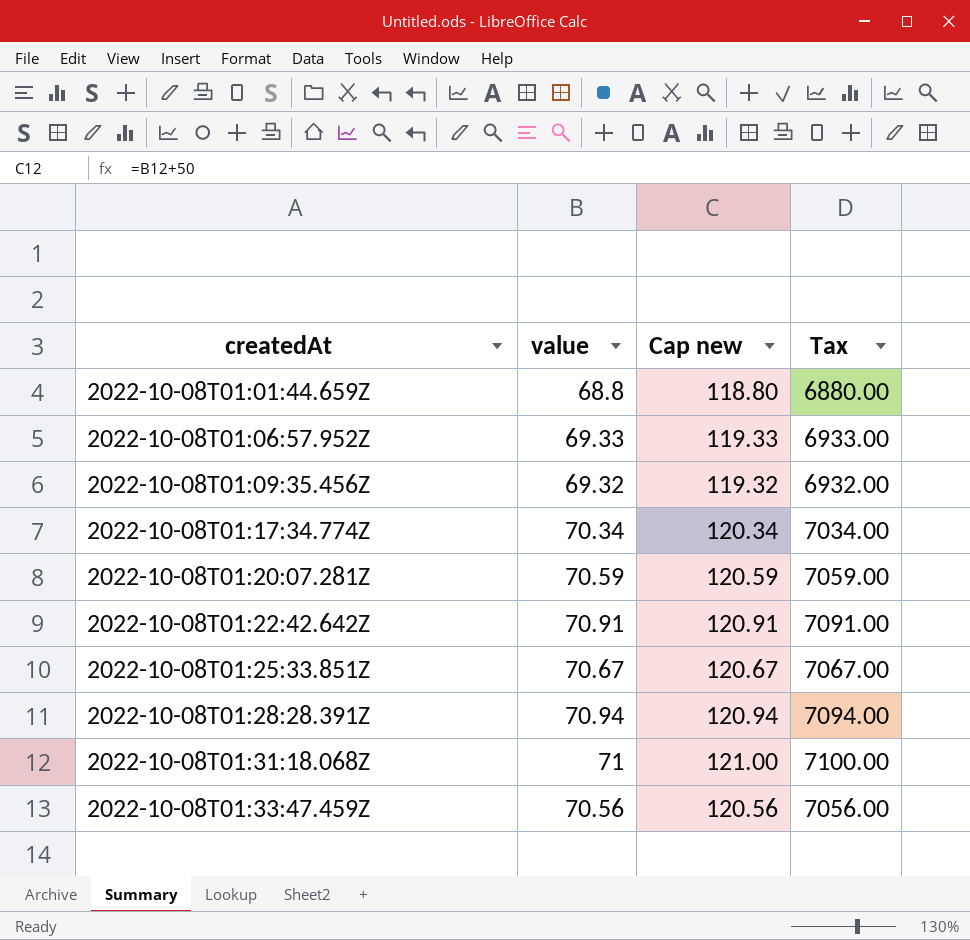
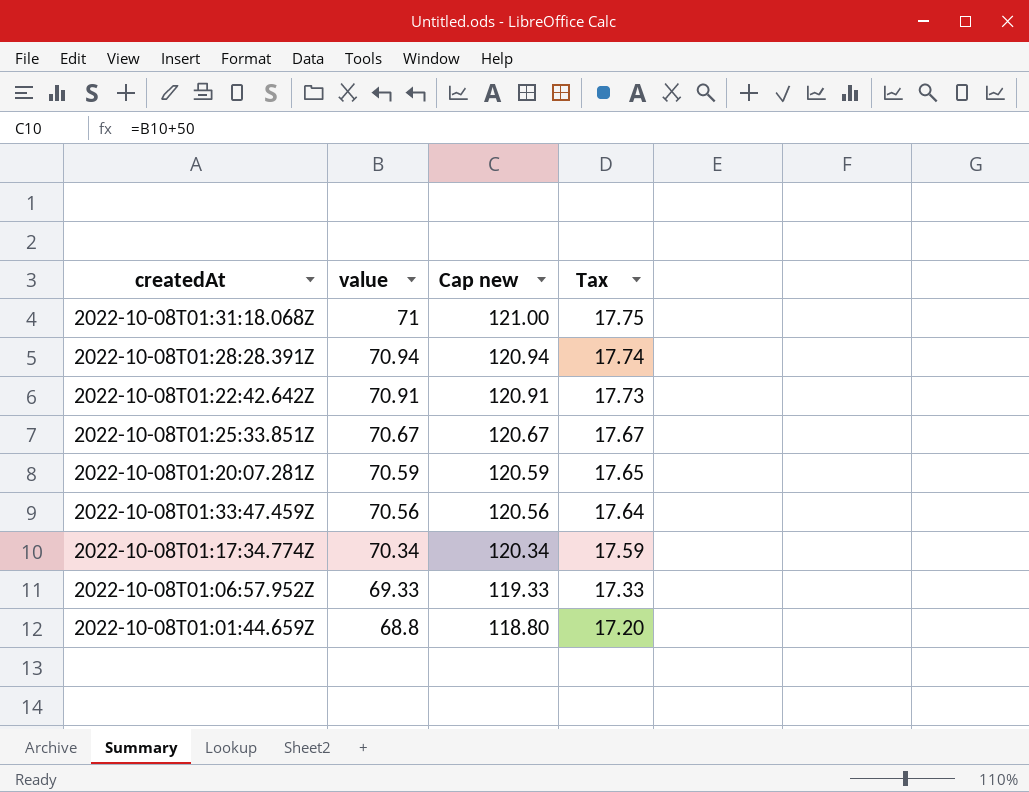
row order: createdAt ascending -> value descending
column Tax | formula: [value] * 100 -> [value] * 0.25
row 2022-10-08T01:09:35.456Z: 69.32 | 119.32 | 6932.00 -> none

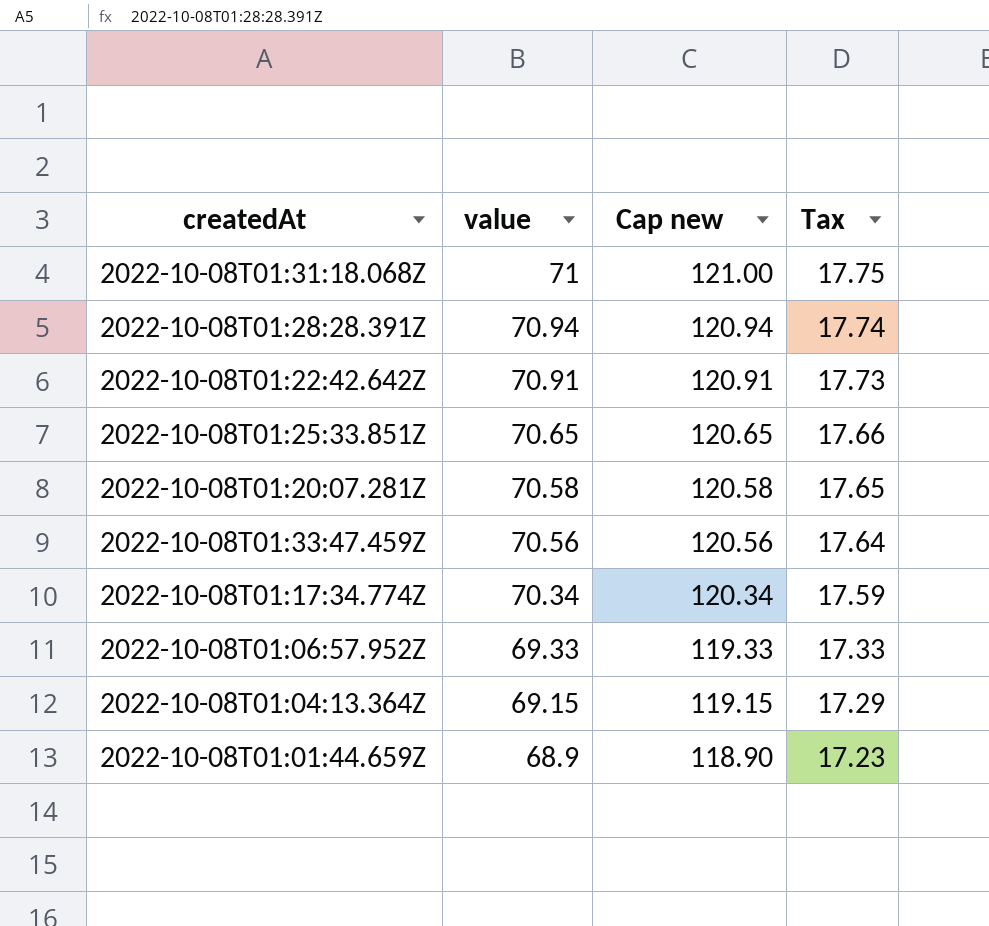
2022-10-08T01:25:33.851Z | value: 70.67 -> 70.65
2022-10-08T01:25:33.851Z | Cap new: 120.67 -> 120.65
2022-10-08T01:25:33.851Z | Tax: 17.67 -> 17.66
2022-10-08T01:20:07.281Z | value: 70.59 -> 70.58
2022-10-08T01:20:07.281Z | Cap new: 120.59 -> 120.58
row 2022-10-08T01:04:13.364Z: none -> 69.15 | 119.15 | 17.29
2022-10-08T01:01:44.659Z | value: 68.8 -> 68.9
2022-10-08T01:01:44.659Z | Cap new: 118.80 -> 118.90
2022-10-08T01:01:44.659Z | Tax: 17.20 -> 17.23

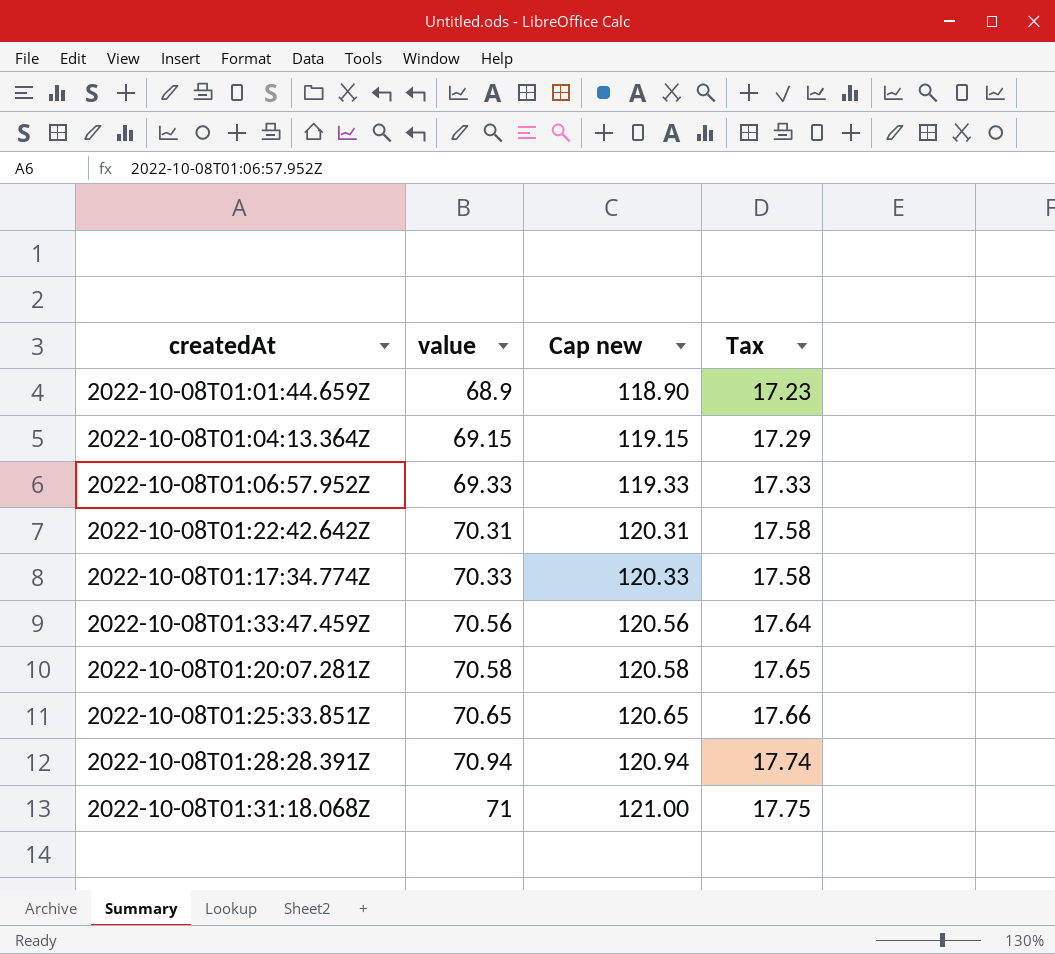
row order: value descending -> value ascending
2022-10-08T01:22:42.642Z | value: 70.91 -> 70.31
2022-10-08T01:22:42.642Z | Cap new: 120.91 -> 120.31
2022-10-08T01:22:42.642Z | Tax: 17.73 -> 17.58
2022-10-08T01:17:34.774Z | value: 70.34 -> 70.33
2022-10-08T01:17:34.774Z | Cap new: 120.34 -> 120.33
2022-10-08T01:17:34.774Z | Tax: 17.59 -> 17.58

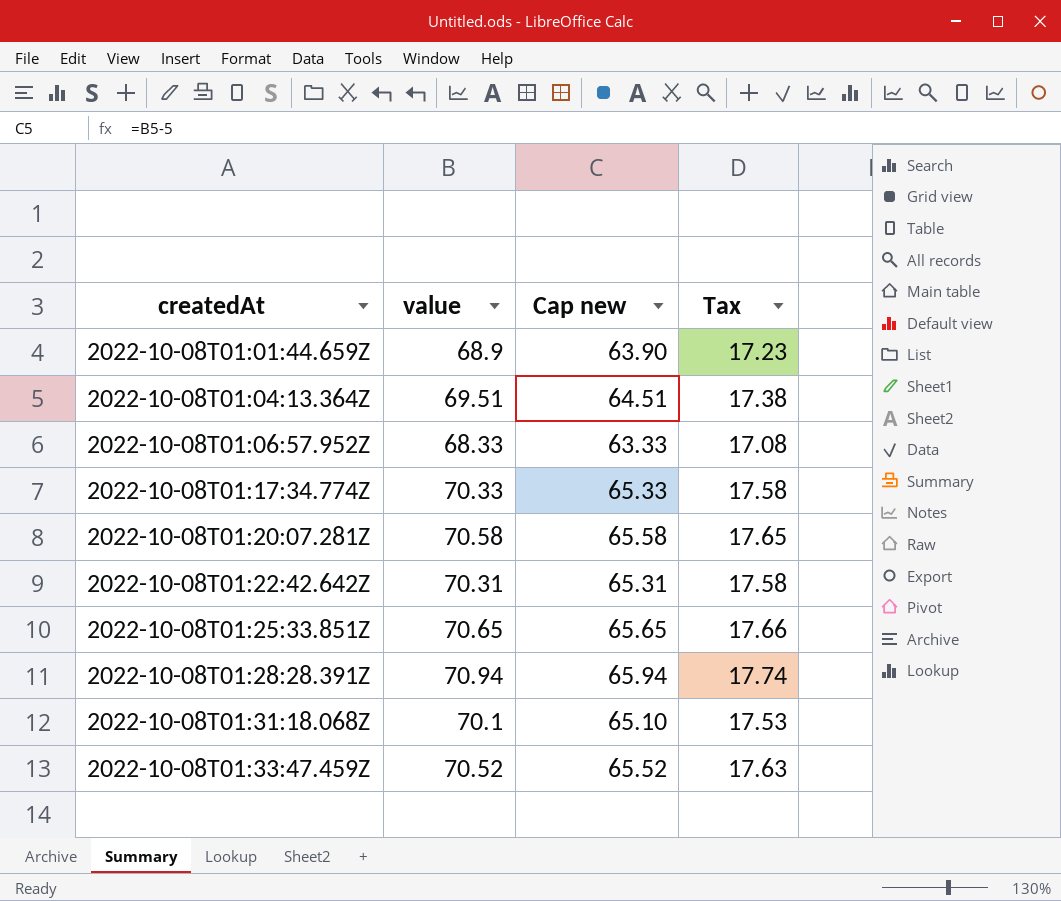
row order: value ascending -> createdAt ascending
column Cap new | formula: [value] + 50 -> [value] - 5
2022-10-08T01:04:13.364Z | value: 69.15 -> 69.51
2022-10-08T01:04:13.364Z | Tax: 17.29 -> 17.38
2022-10-08T01:06:57.952Z | value: 69.33 -> 68.33
2022-10-08T01:06:57.952Z | Tax: 17.33 -> 17.08
2022-10-08T01:31:18.068Z | value: 71 -> 70.1
2022-10-08T01:31:18.068Z | Tax: 17.75 -> 17.53
2022-10-08T01:33:47.459Z | value: 70.56 -> 70.52
2022-10-08T01:33:47.459Z | Tax: 17.64 -> 17.63

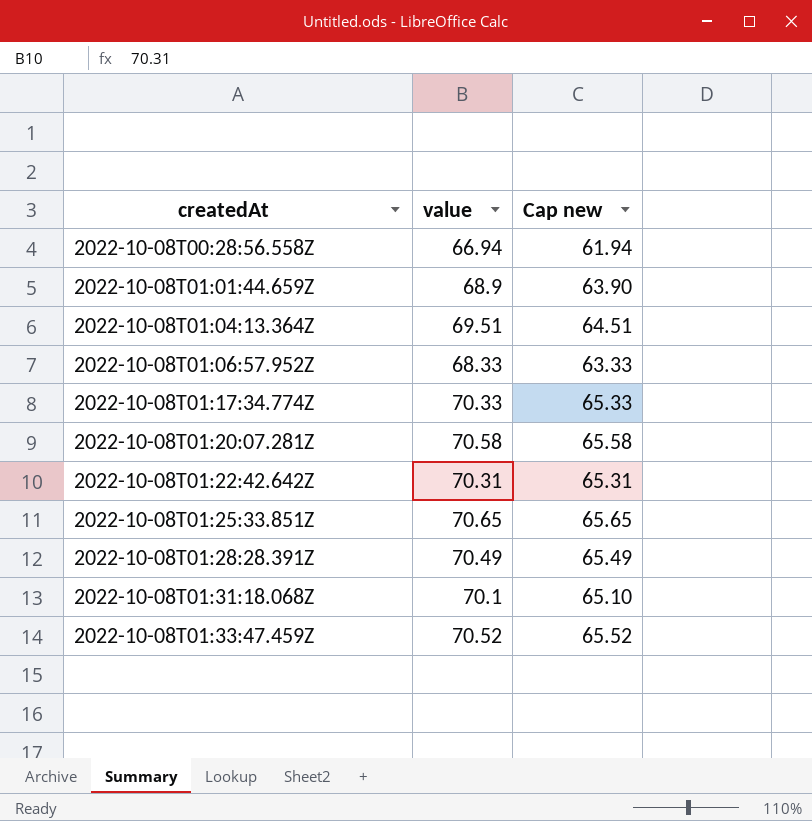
column Tax | formula: [value] * 0.25 -> none
row 2022-10-08T00:28:56.558Z: none -> 66.94 | 61.94
2022-10-08T01:28:28.391Z | value: 70.94 -> 70.49
2022-10-08T01:28:28.391Z | Cap new: 65.94 -> 65.49

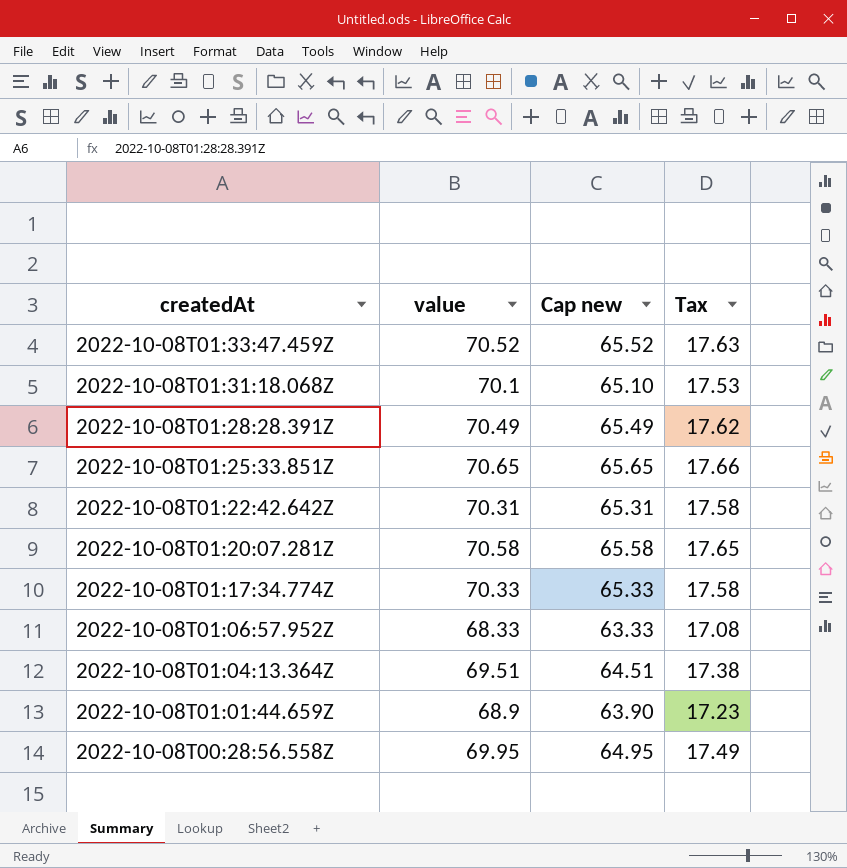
row order: createdAt ascending -> createdAt descending
column Tax | formula: none -> [value] * 0.25
2022-10-08T00:28:56.558Z | value: 66.94 -> 69.95
2022-10-08T00:28:56.558Z | Cap new: 61.94 -> 64.95

